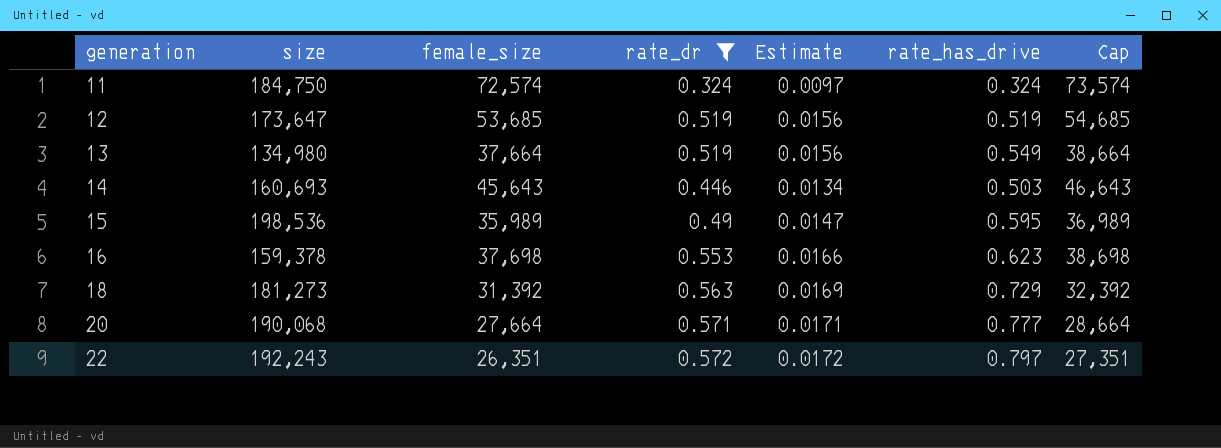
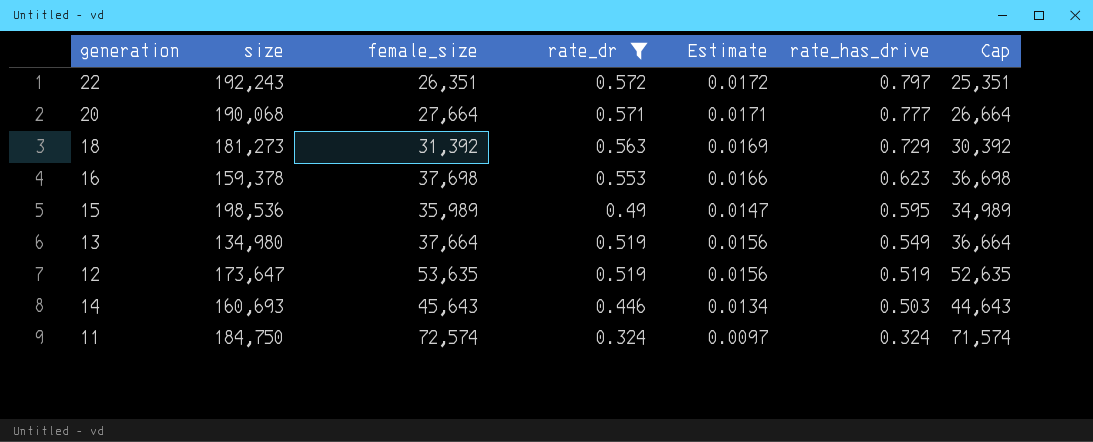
row order: generation ascending -> rate_has_drive descending
column Cap | formula: [female_size] + 1000 -> [female_size] - 1000
12 | female_size: 53,685 -> 53,635

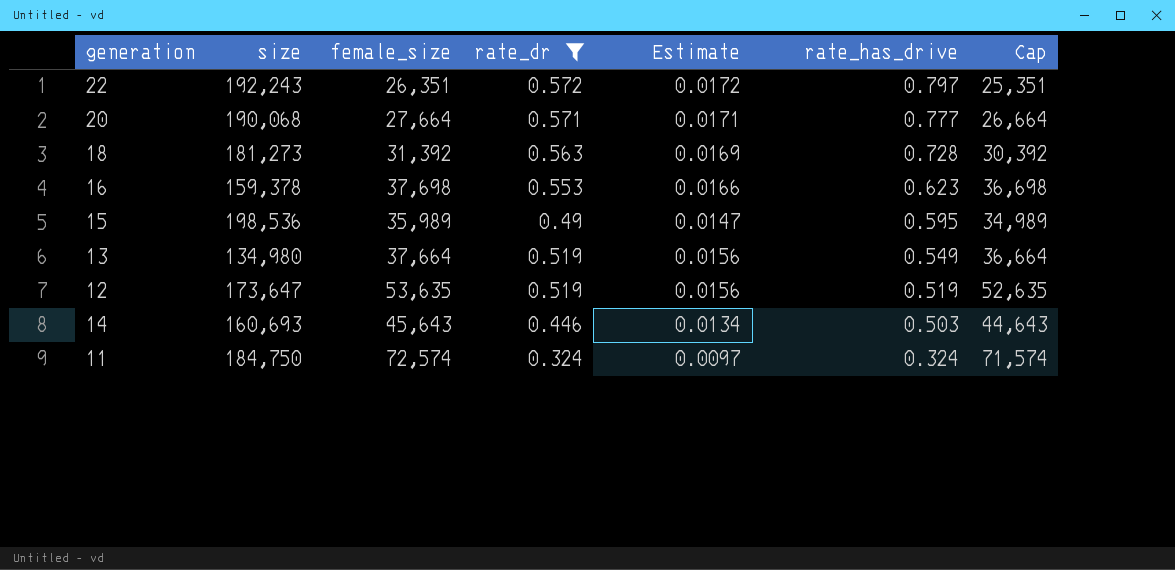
18 | rate_has_drive: 0.729 -> 0.728

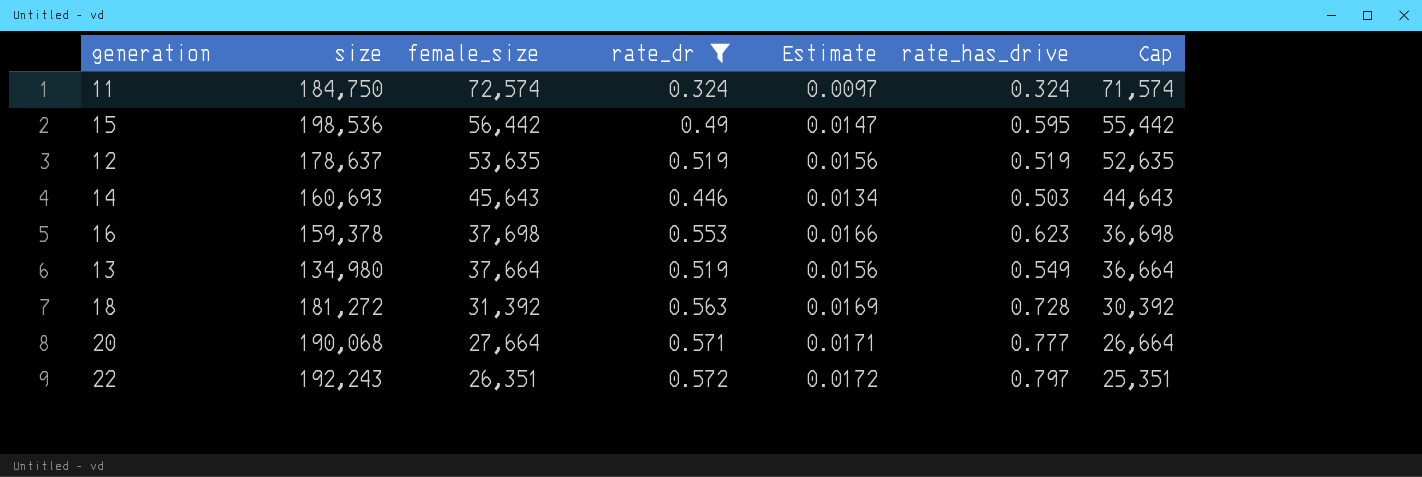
row order: rate_has_drive descending -> female_size descending
15 | female_size: 35,989 -> 56,442
15 | Cap: 34,989 -> 55,442
12 | size: 173,647 -> 178,637
18 | size: 181,273 -> 181,272

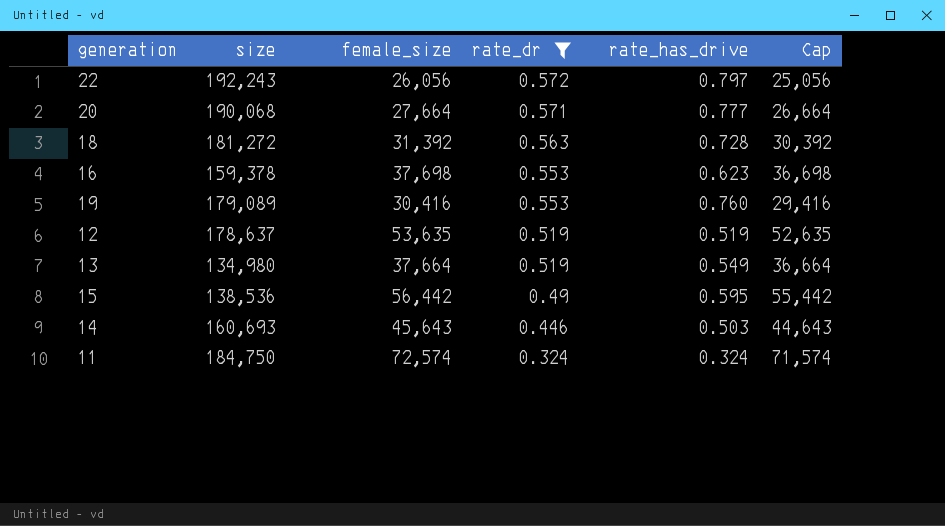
row order: female_size descending -> rate_dr descending
column Estimate | formula: [rate_dr] * 0.03 -> none
22 | female_size: 26,351 -> 26,056
22 | Cap: 25,351 -> 25,056
row 19: none -> 179,089 | 30,416 | 0.553 | 0.760 | 29,416
15 | size: 198,536 -> 138,536

